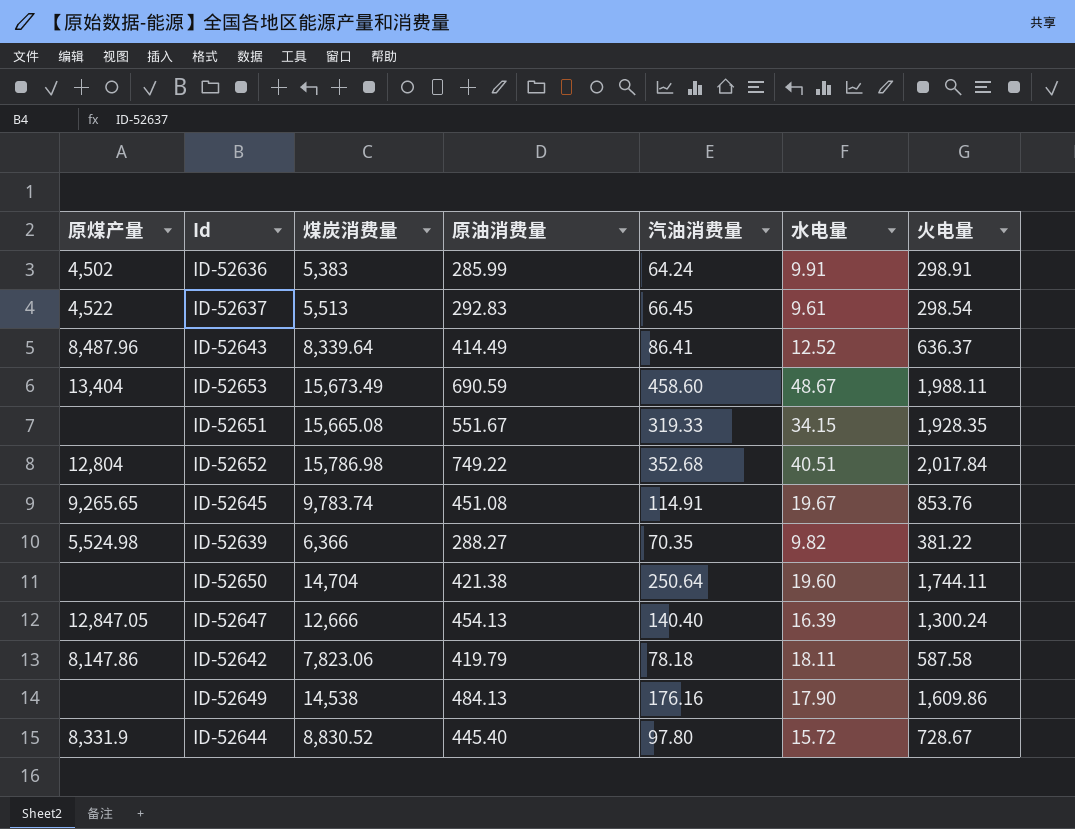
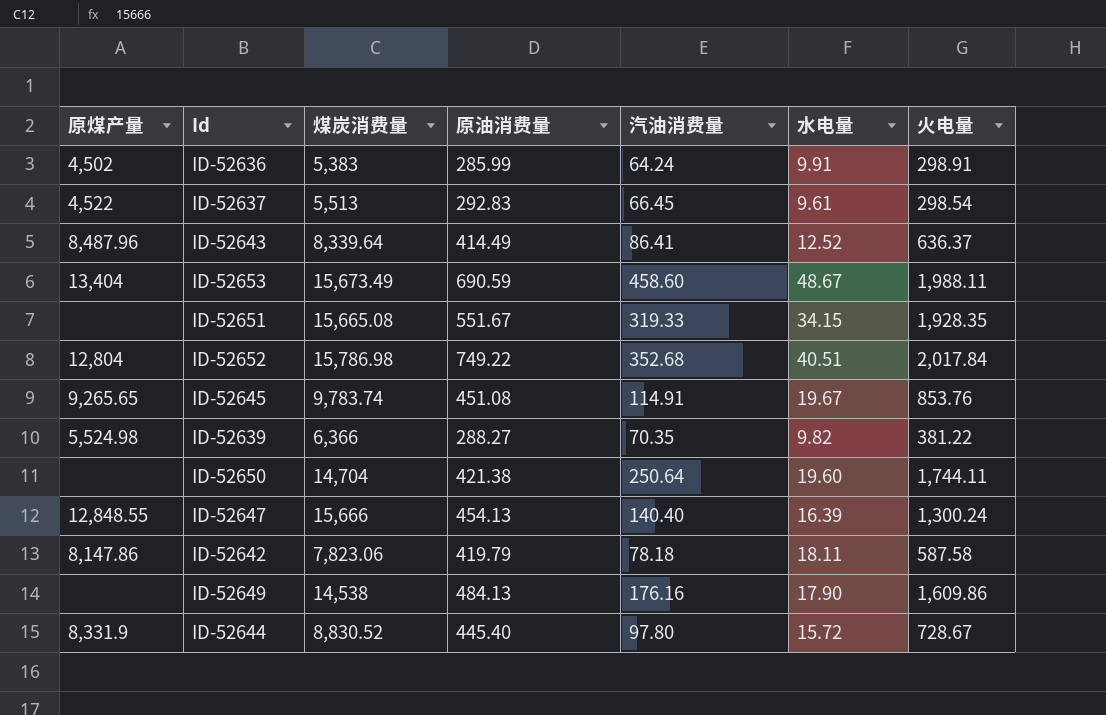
ID-52647 | 原煤产量: 12,847.05 -> 12,848.55
ID-52647 | 煤炭消费量: 12,666 -> 15,666

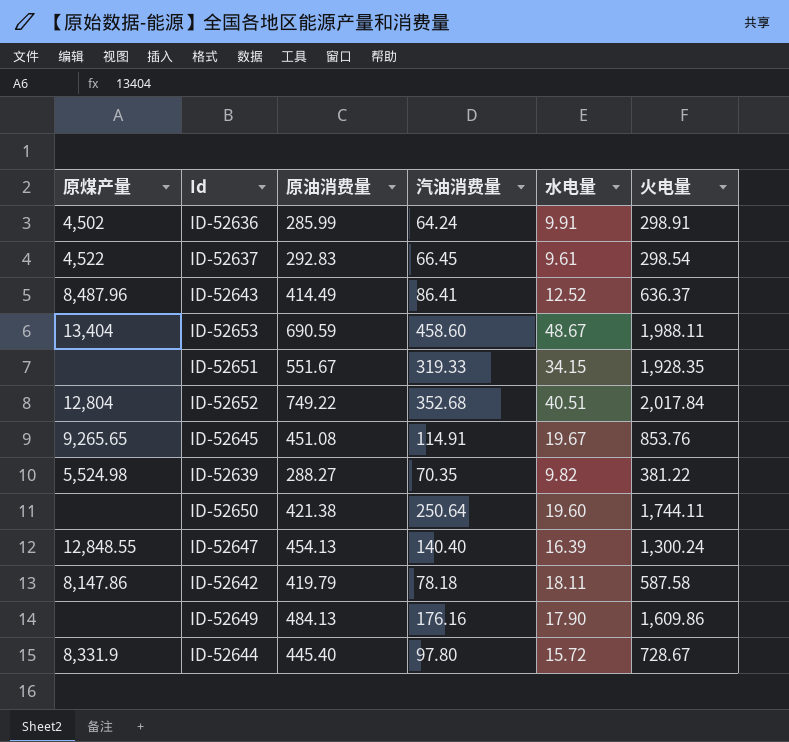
column 煤炭消费量 | position: 3 -> none

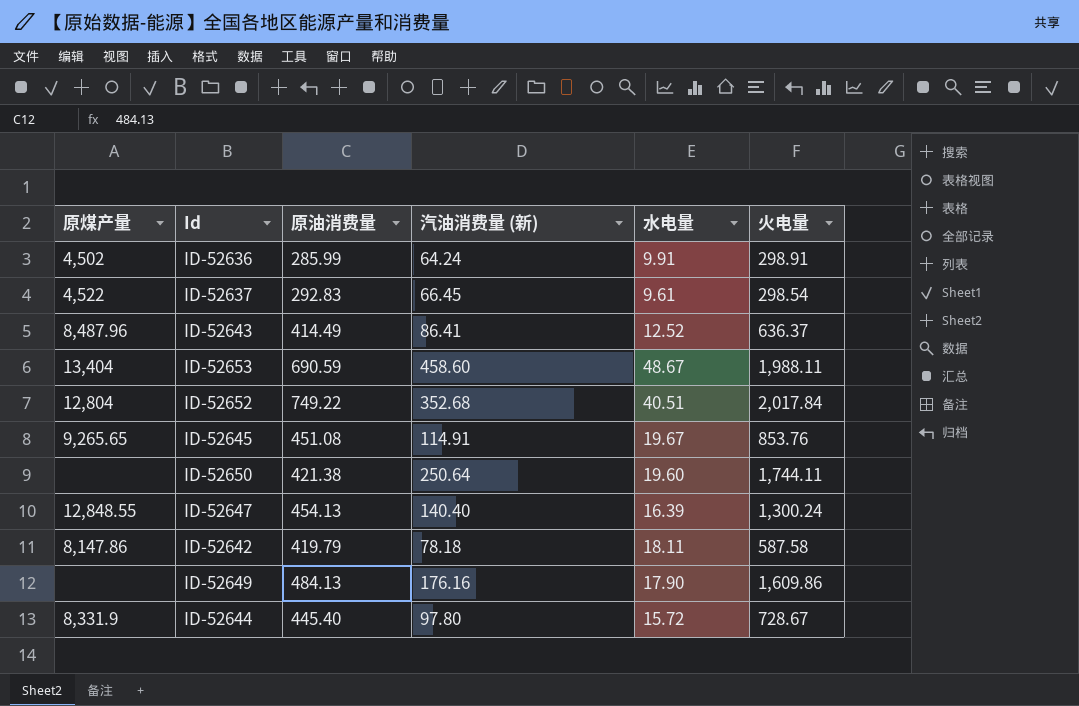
column name: 汽油消费量 -> 汽油消费量 (新)
row ID-52651: none | 551.67 | 319.33 | 34.15 | 1,928.35 -> none
row ID-52639: 5,524.98 | 288.27 | 70.35 | 9.82 | 381.22 -> none

